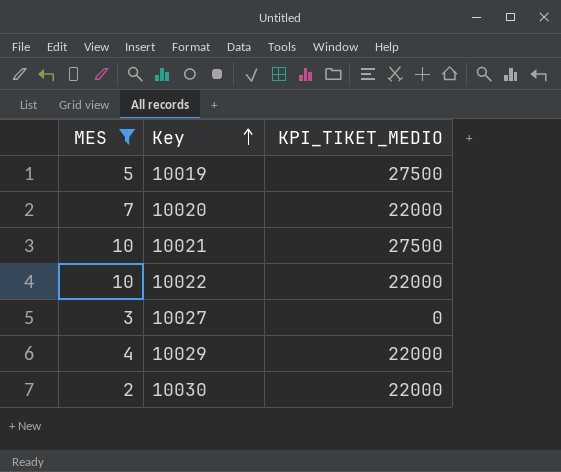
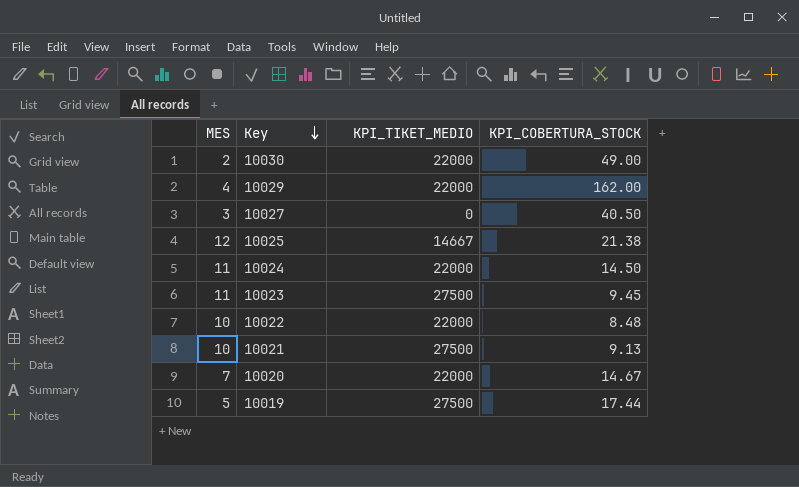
filter: MES <= 10 -> none
row order: Key ascending -> Key descending
column KPI_COBERTURA_STOCK | position: none -> 4

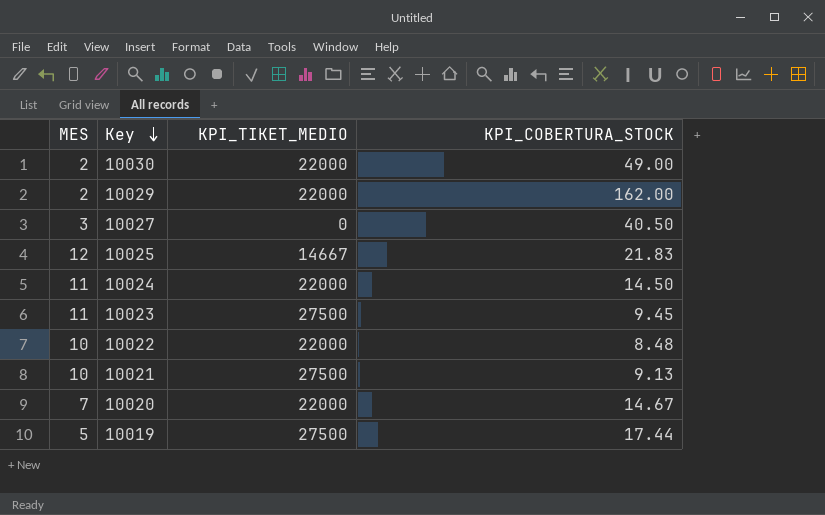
10029 | MES: 4 -> 2
10025 | KPI_COBERTURA_STOCK: 21.38 -> 21.83

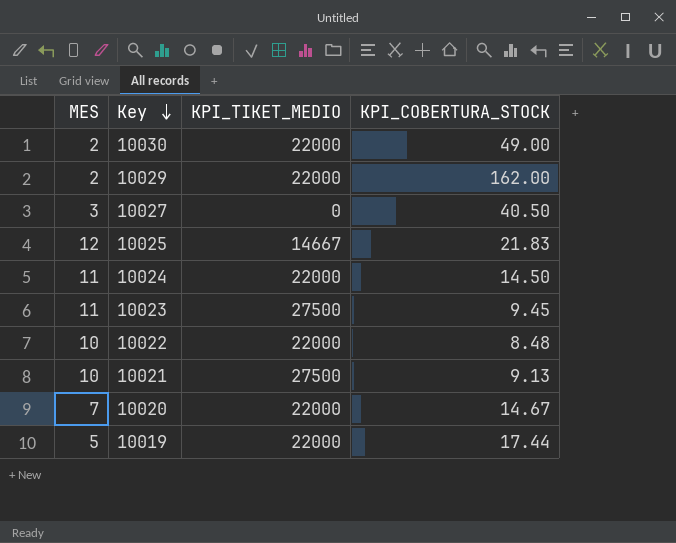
10019 | KPI_TIKET_MEDIO: 27500 -> 22000

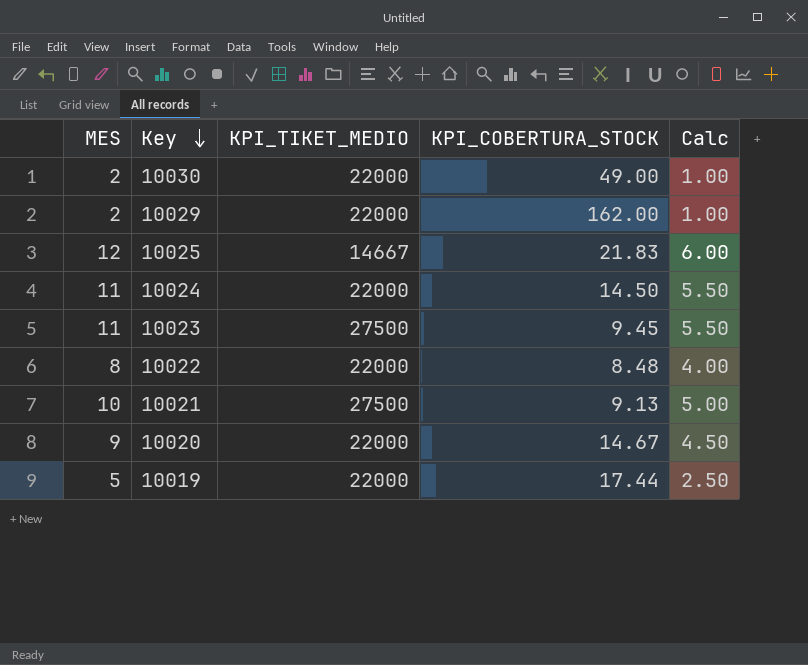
column Calc | formula: none -> [MES] * 0.5
row 10027: 3 | 0 | 40.50 -> none
10022 | MES: 10 -> 8
10020 | MES: 7 -> 9

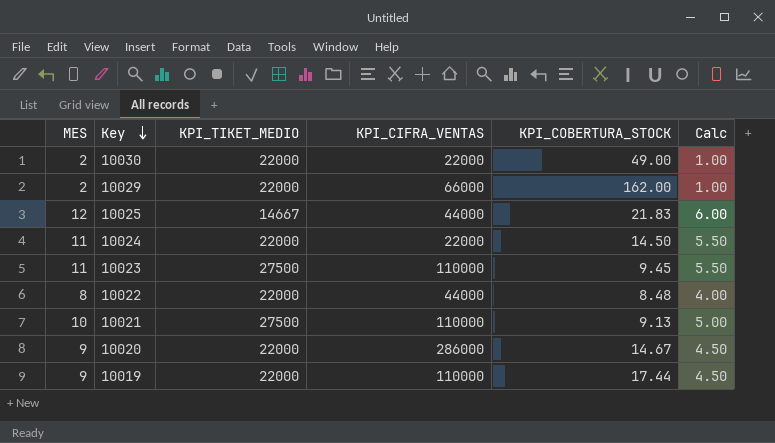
column KPI_CIFRA_VENTAS | position: none -> 4
10019 | MES: 5 -> 9
10019 | Calc: 2.50 -> 4.50

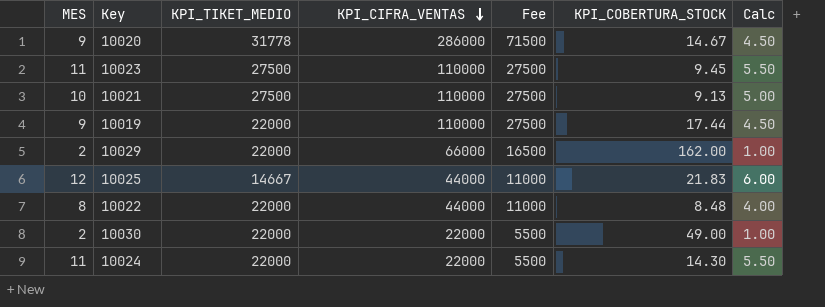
row order: Key descending -> KPI_CIFRA_VENTAS descending
column Fee | formula: none -> [KPI_CIFRA_VENTAS] * 0.25
10020 | KPI_TIKET_MEDIO: 22000 -> 31778
10024 | KPI_COBERTURA_STOCK: 14.50 -> 14.30

